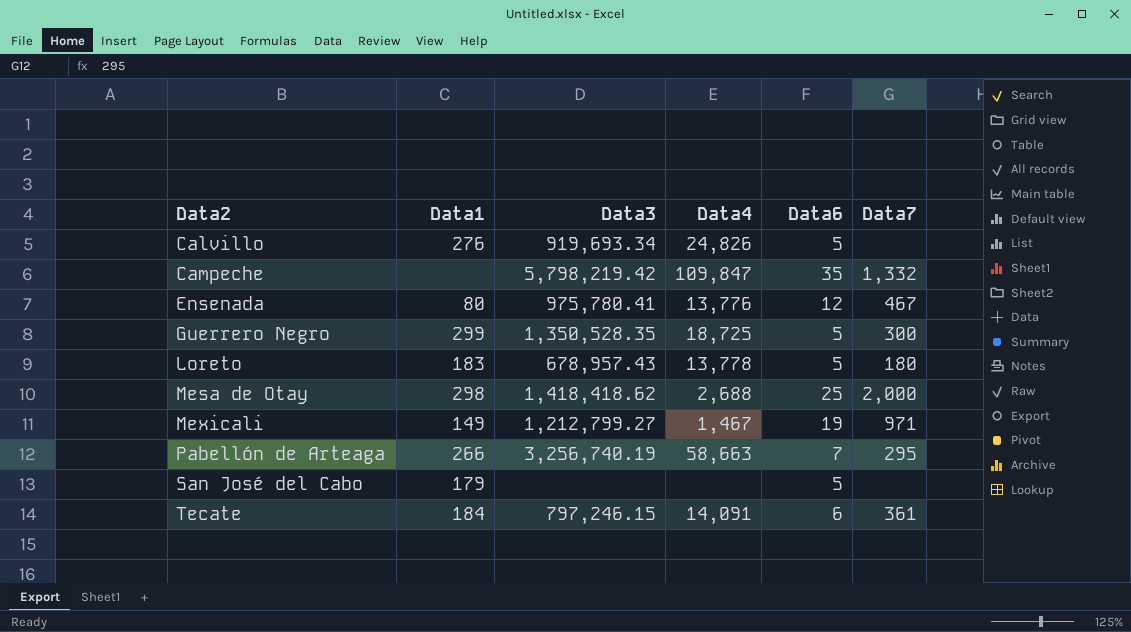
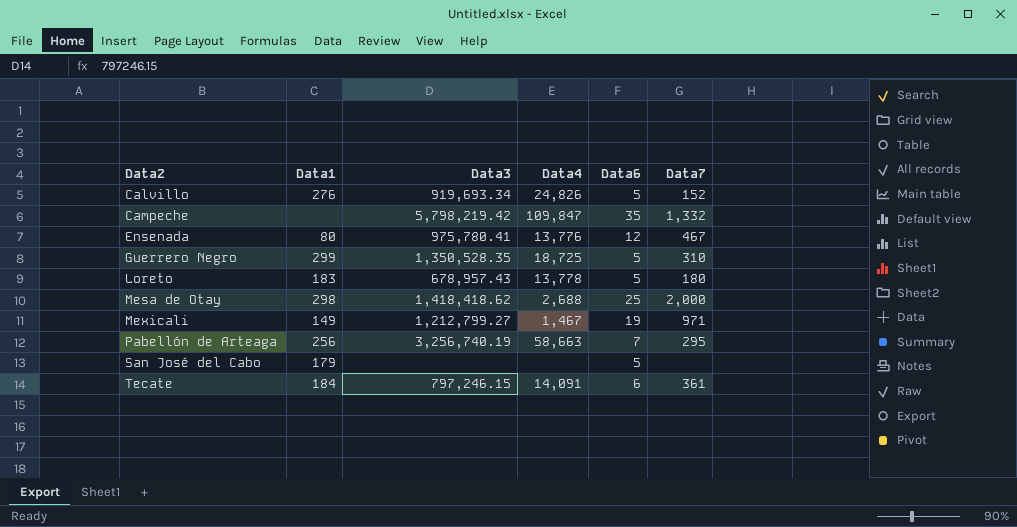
Calvillo | Data7: none -> 152
Guerrero Negro | Data7: 300 -> 310
Pabellón de Arteaga | Data1: 266 -> 256

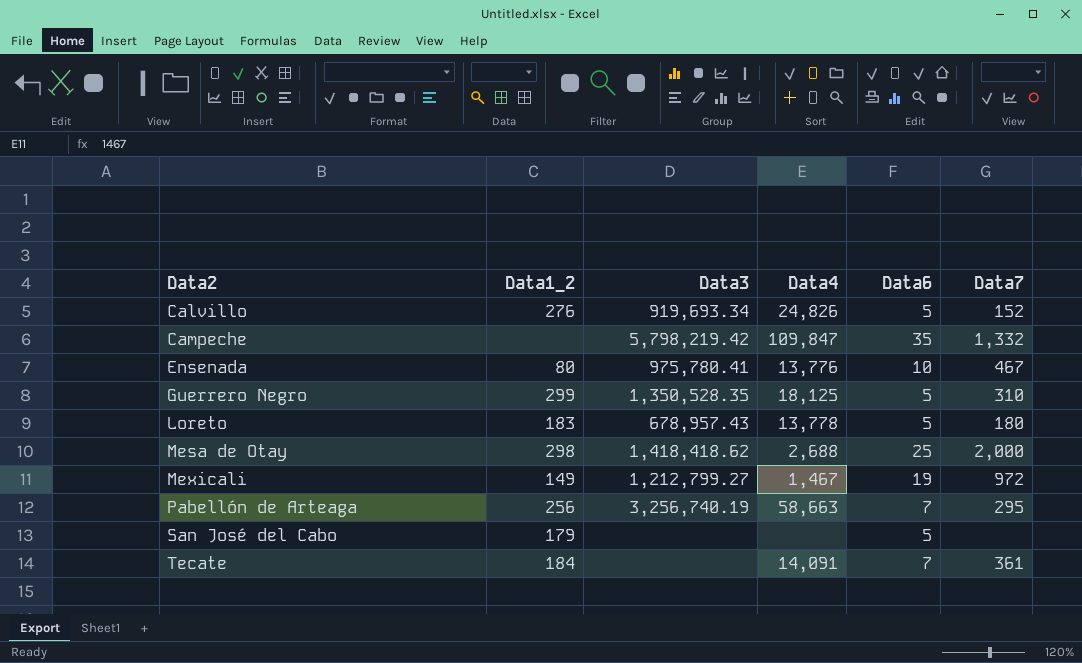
column name: Data1 -> Data1_2
Ensenada | Data6: 12 -> 10
Guerrero Negro | Data4: 18,725 -> 18,125
Mexicali | Data7: 971 -> 972
Tecate | Data3: 797,246.15 -> none
Tecate | Data6: 6 -> 7

